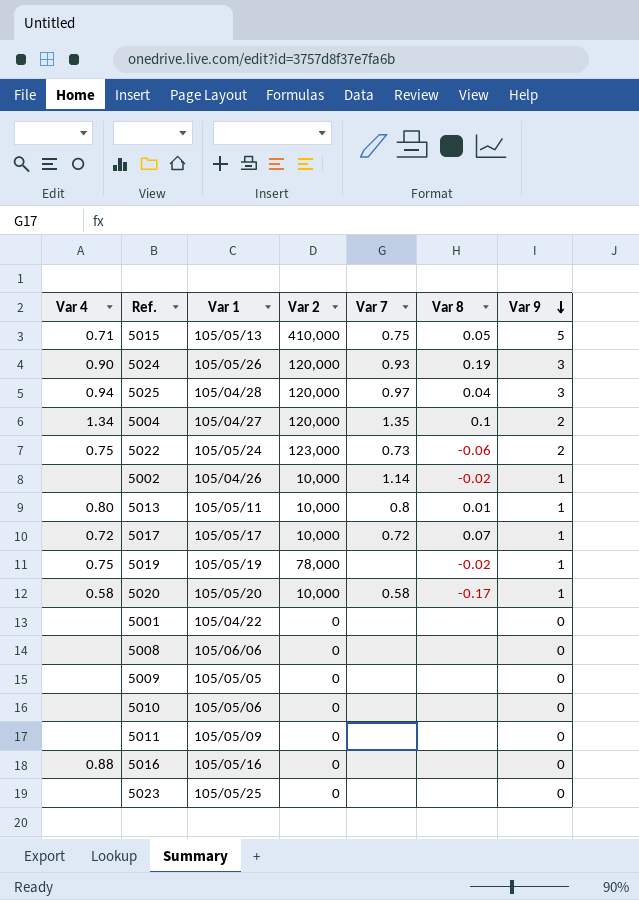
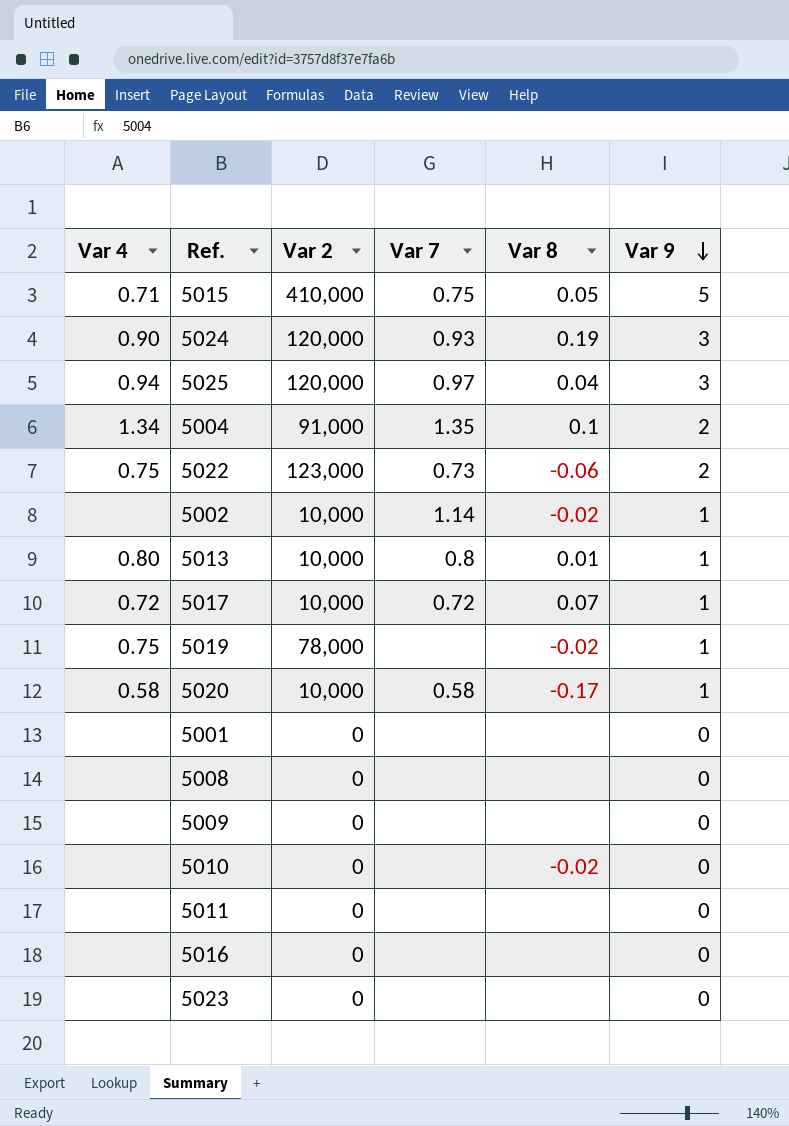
column Var 1 | position: 3 -> none
5004 | Var 2: 120,000 -> 91,000
5010 | Var 8: none -> -0.02
5016 | Var 4: 0.88 -> none

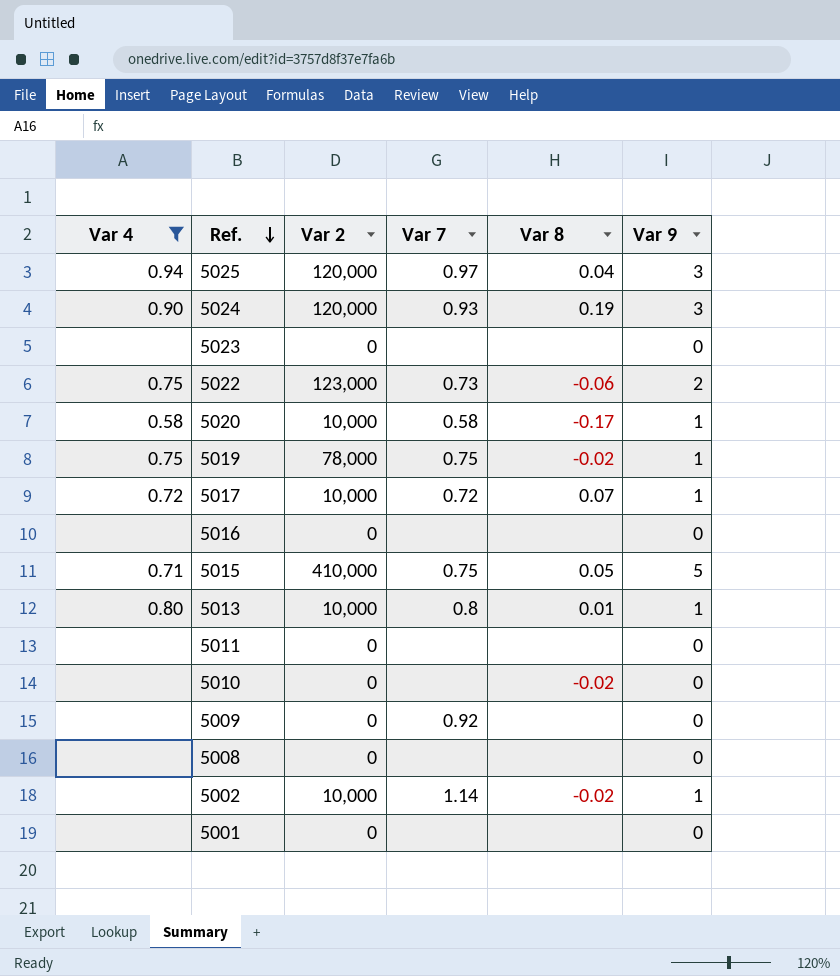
filter: none -> Var 4 != 1.34
row order: Var 9 descending -> Ref. descending
5019 | Var 7: none -> 0.75
5009 | Var 7: none -> 0.92

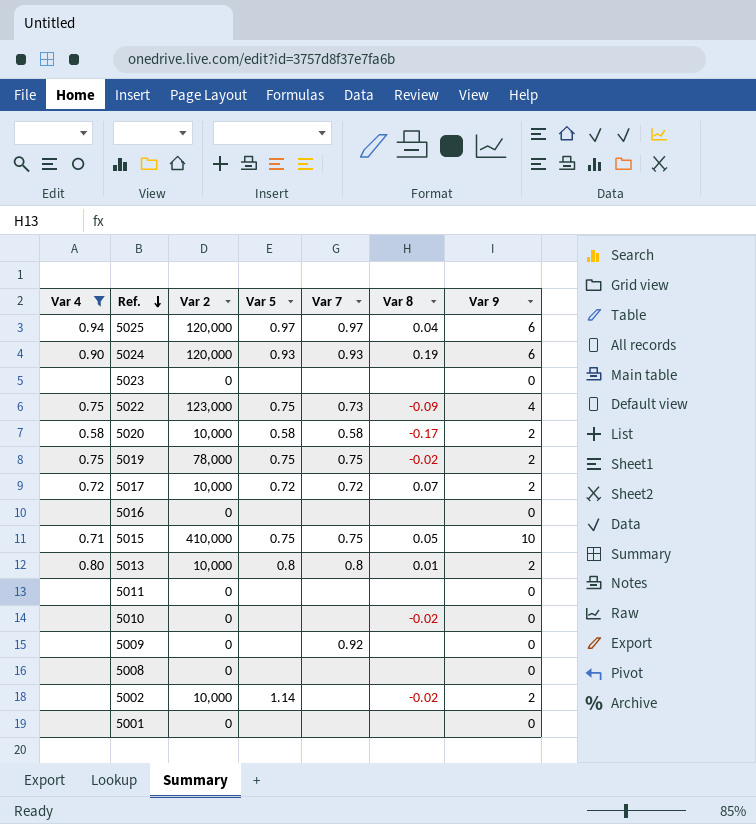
column Var 5 | position: none -> 4
5025 | Var 9: 3 -> 6
5024 | Var 9: 3 -> 6
5022 | Var 8: -0.06 -> -0.09
5022 | Var 9: 2 -> 4
5020 | Var 9: 1 -> 2
5019 | Var 9: 1 -> 2
5017 | Var 9: 1 -> 2
5015 | Var 9: 5 -> 10
5013 | Var 9: 1 -> 2
5002 | Var 7: 1.14 -> none
5002 | Var 9: 1 -> 2

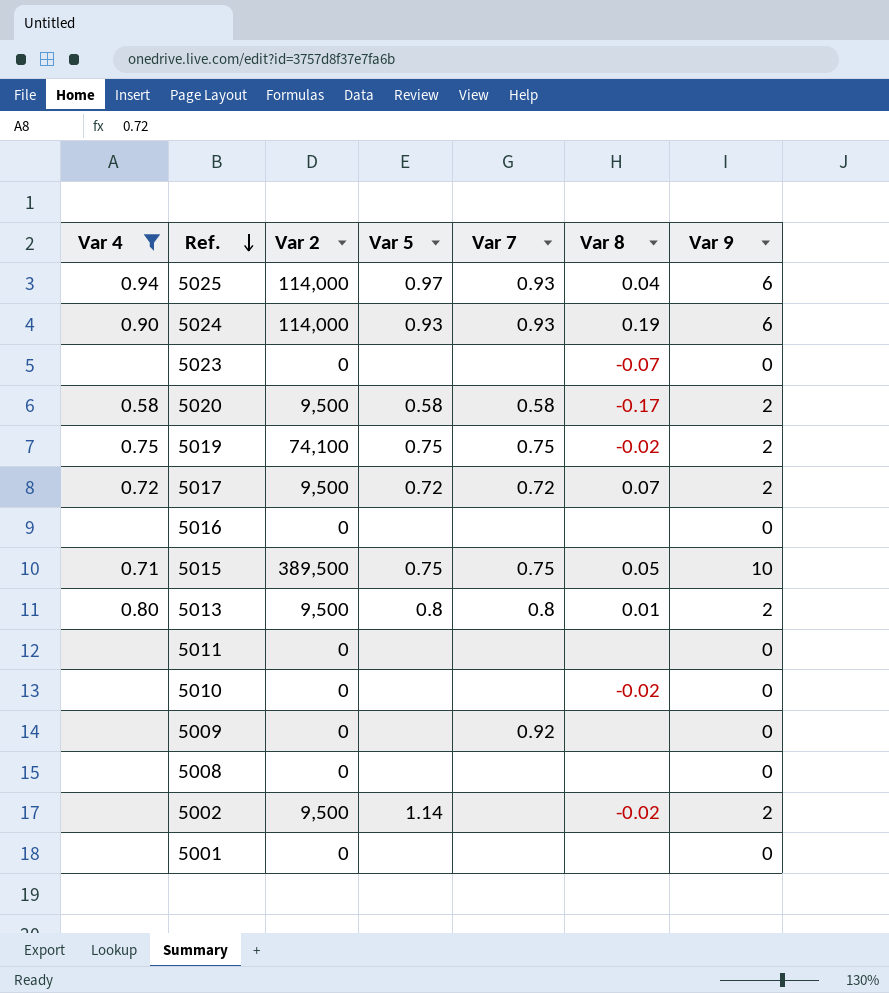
row 5022: 0.75 | 123,000 | 0.75 | 0.73 | -0.09 | 4 -> none
5025 | Var 2: 120,000 -> 114,000
5025 | Var 7: 0.97 -> 0.93
5024 | Var 2: 120,000 -> 114,000
5023 | Var 8: none -> -0.07
5020 | Var 2: 10,000 -> 9,500
5019 | Var 2: 78,000 -> 74,100
5017 | Var 2: 10,000 -> 9,500
5015 | Var 2: 410,000 -> 389,500
5013 | Var 2: 10,000 -> 9,500
5002 | Var 2: 10,000 -> 9,500

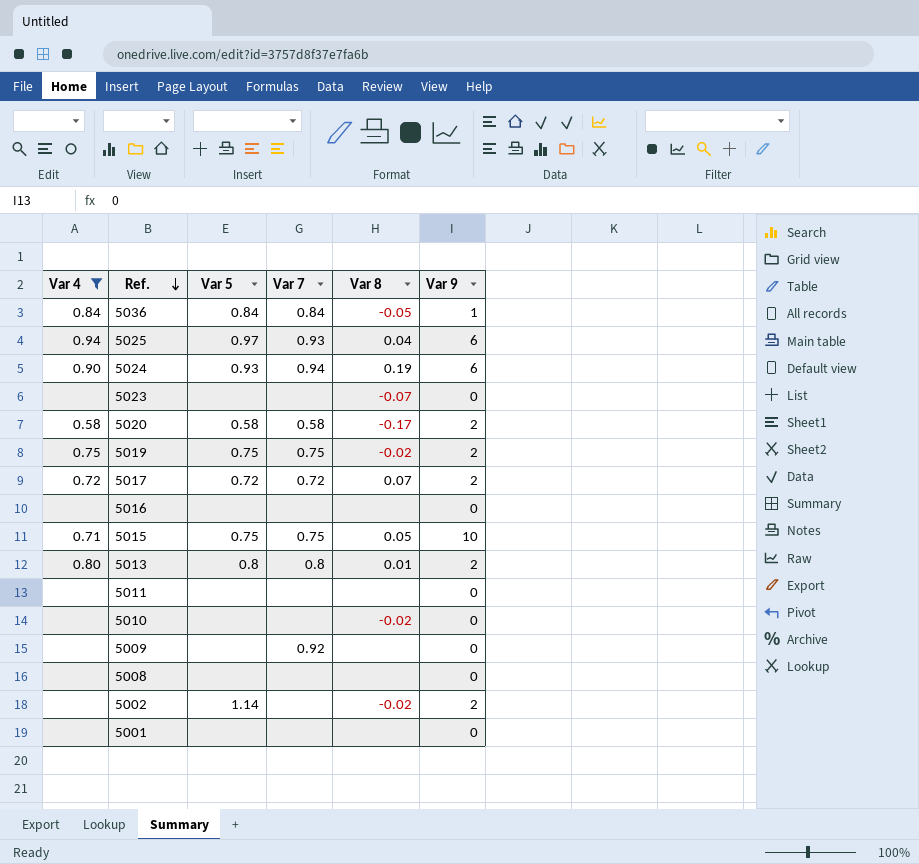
column Var 2 | position: 3 -> none
row 5036: none -> 0.84 | 0.84 | 0.84 | -0.05 | 1
5024 | Var 7: 0.93 -> 0.94

